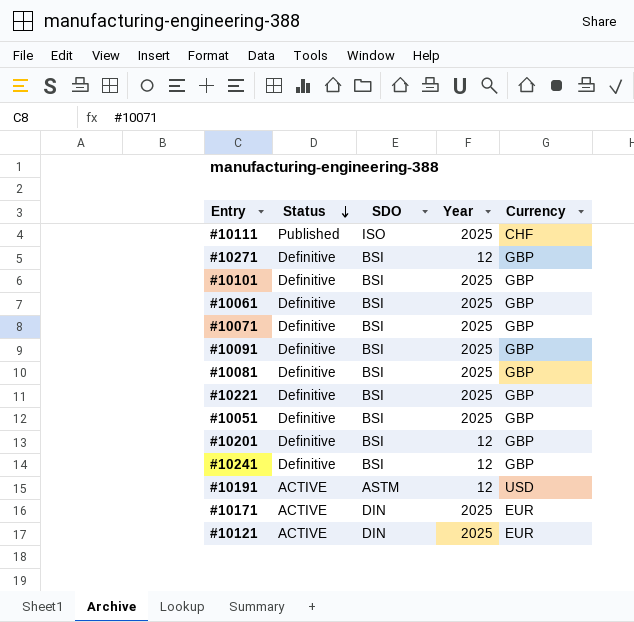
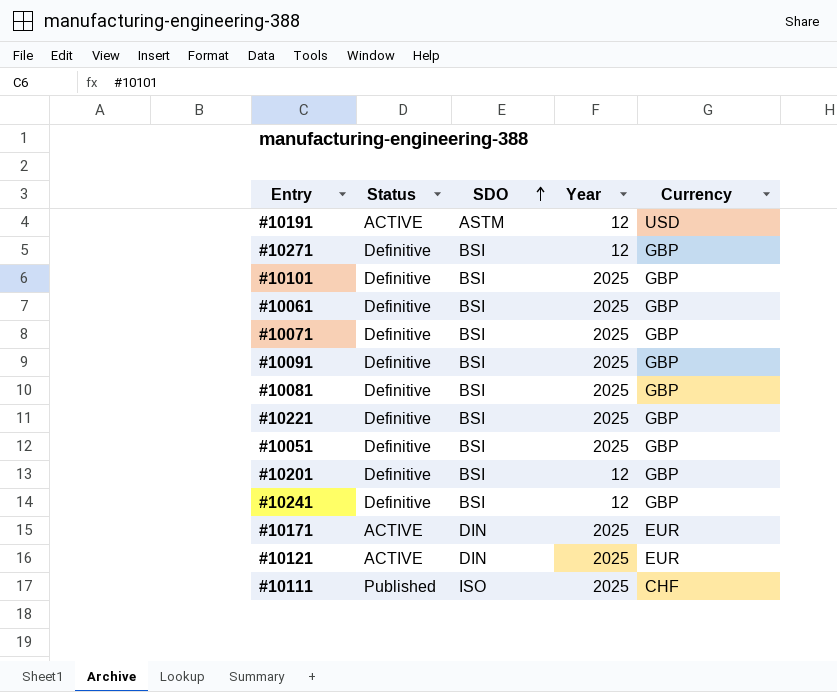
row order: Status descending -> SDO ascending

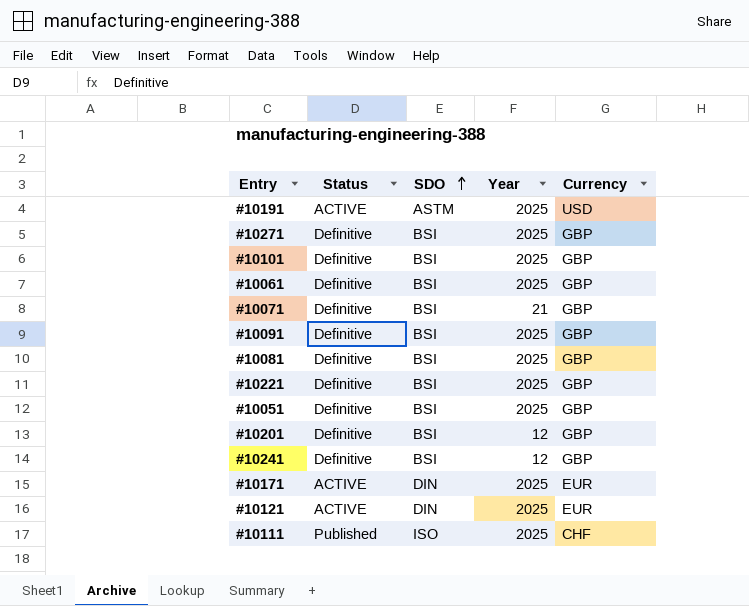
#10191 | Year: 12 -> 2025
#10271 | Year: 12 -> 2025
#10071 | Year: 2025 -> 21

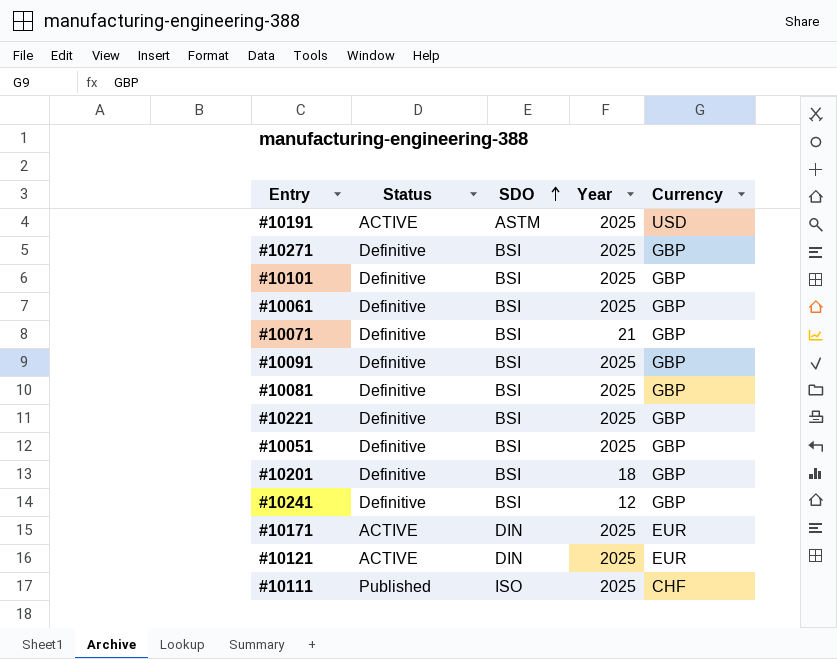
#10201 | Year: 12 -> 18

